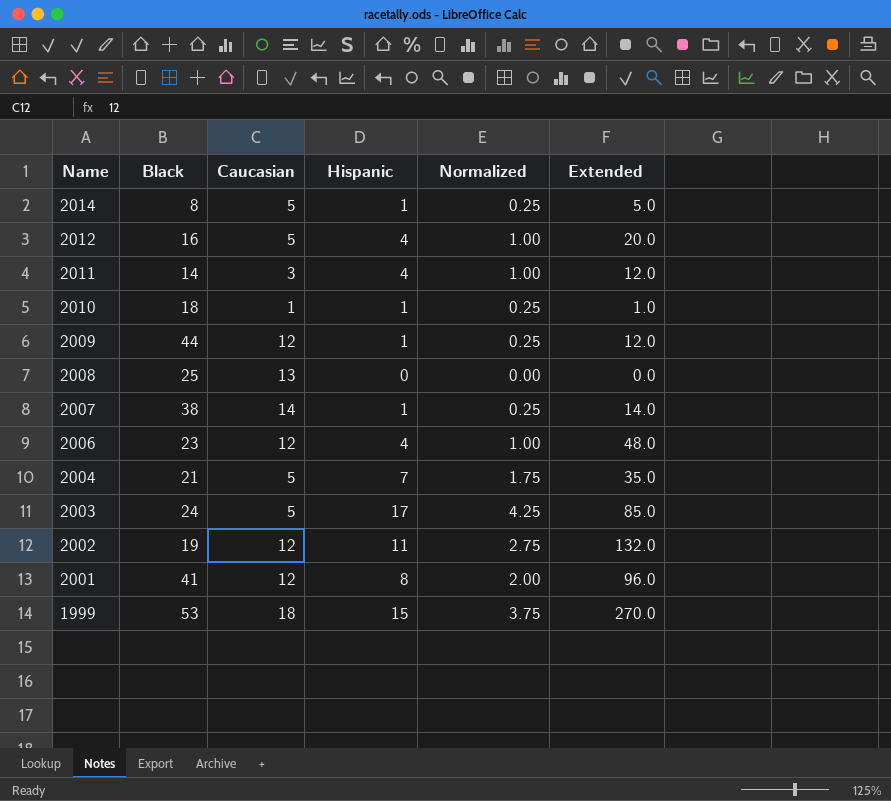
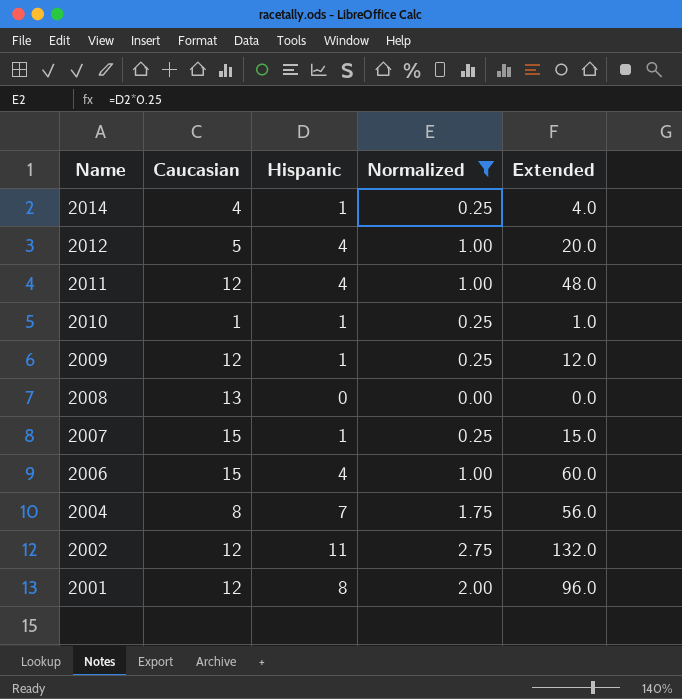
filter: none -> Normalized <= 2.75
column Black | position: 2 -> none
2014 | Caucasian: 5 -> 4
2014 | Extended: 5.0 -> 4.0
2011 | Caucasian: 3 -> 12
2011 | Extended: 12.0 -> 48.0
2007 | Caucasian: 14 -> 15
2007 | Extended: 14.0 -> 15.0
2006 | Caucasian: 12 -> 15
2006 | Extended: 48.0 -> 60.0
2004 | Caucasian: 5 -> 8
2004 | Extended: 35.0 -> 56.0

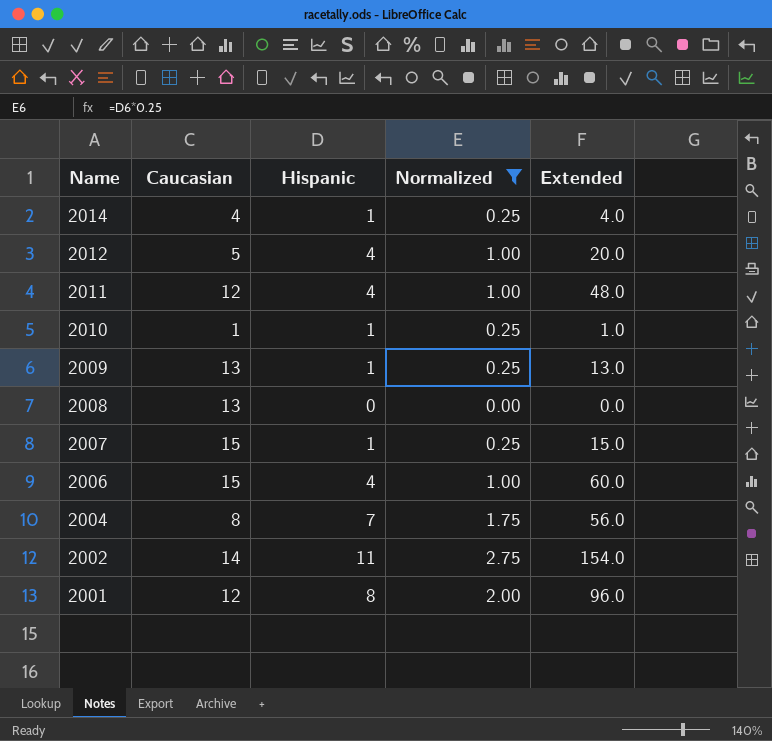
2009 | Caucasian: 12 -> 13
2009 | Extended: 12.0 -> 13.0
2002 | Caucasian: 12 -> 14
2002 | Extended: 132.0 -> 154.0

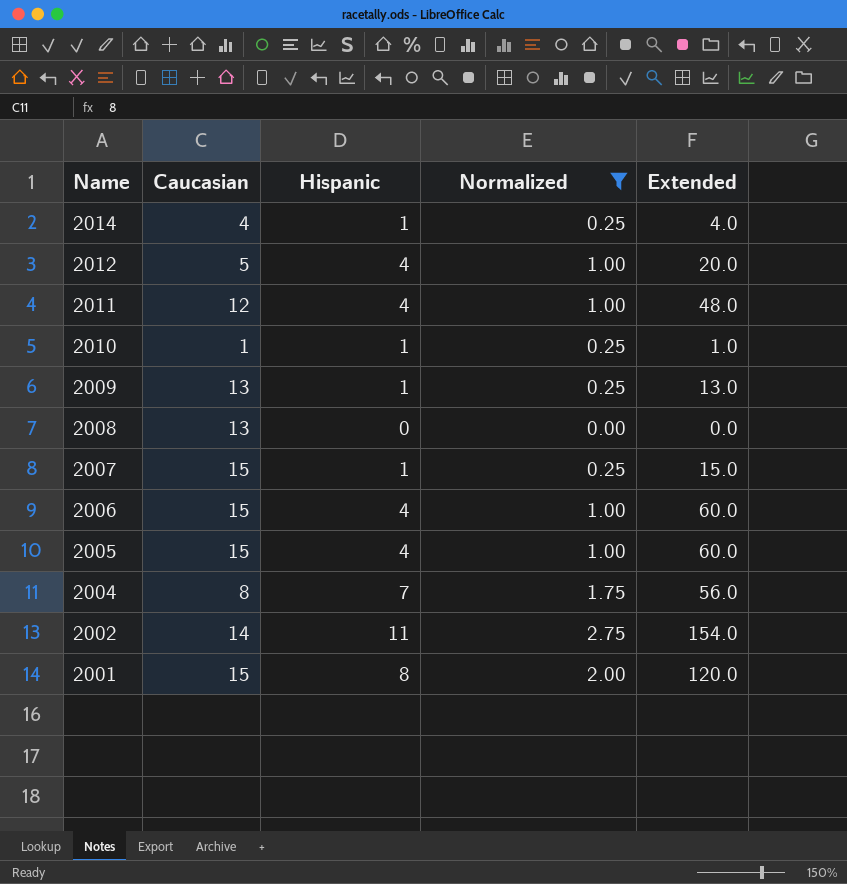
row 2005: none -> 15 | 4 | 1.00 | 60.0
2001 | Caucasian: 12 -> 15
2001 | Extended: 96.0 -> 120.0

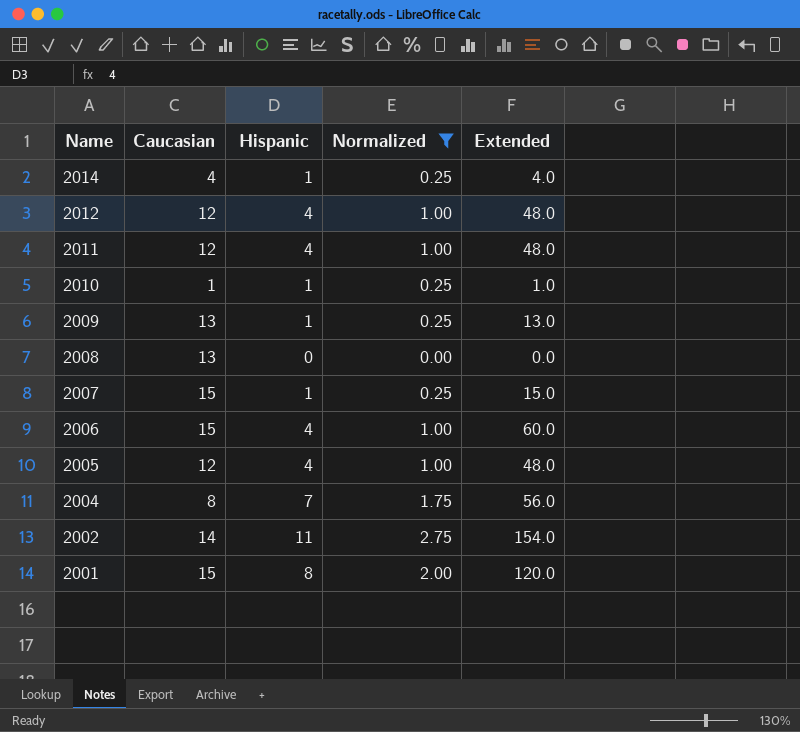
2012 | Caucasian: 5 -> 12
2012 | Extended: 20.0 -> 48.0
2005 | Caucasian: 15 -> 12
2005 | Extended: 60.0 -> 48.0

